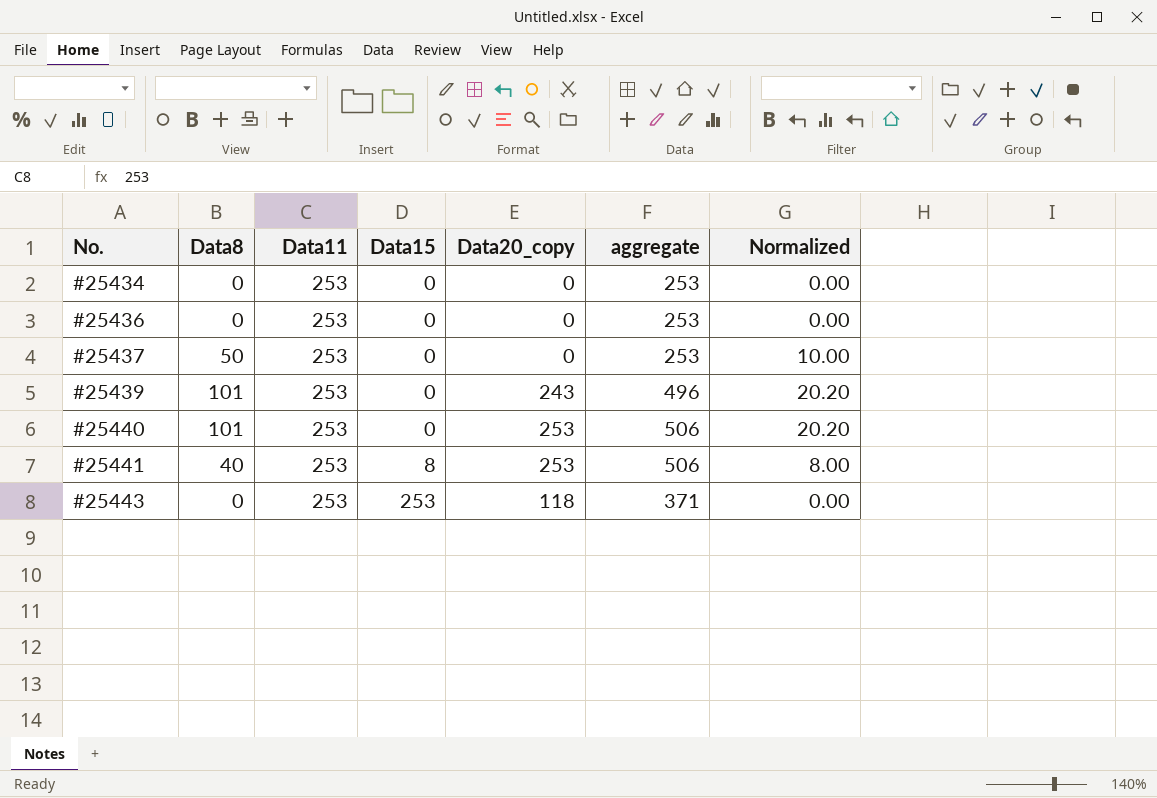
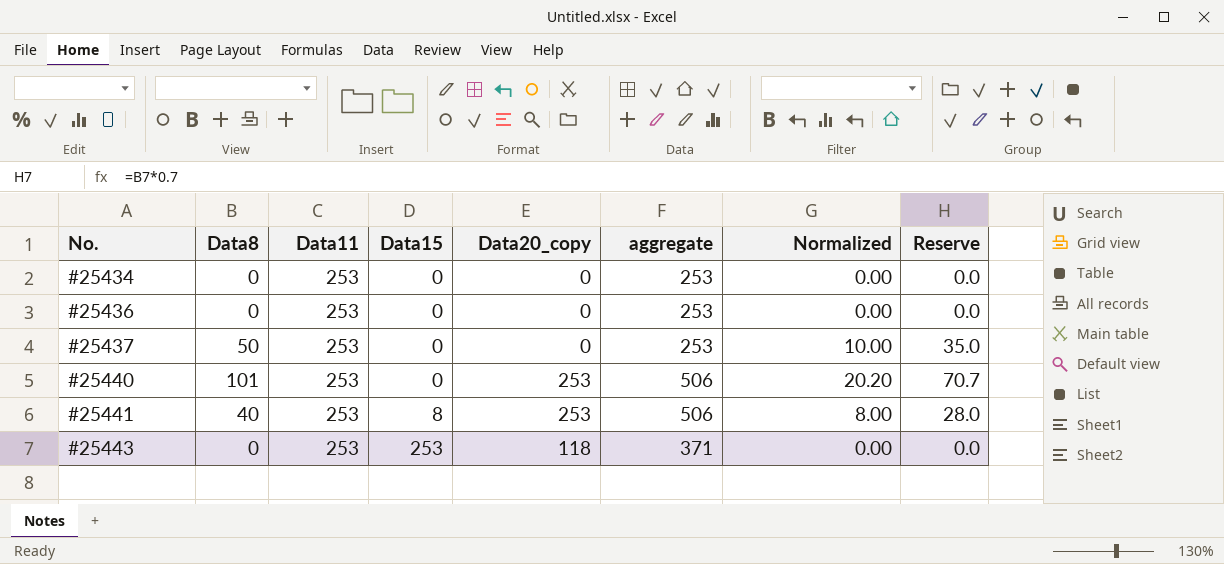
column Reserve | formula: none -> [Data8] * 0.7
row #25439: 101 | 253 | 0 | 243 | 496 | 20.20 -> none

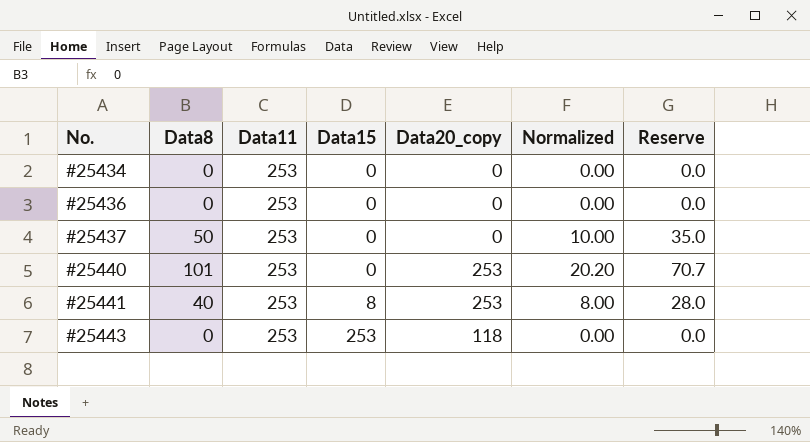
column aggregate | formula: [Data11] + [Data20_copy] -> none

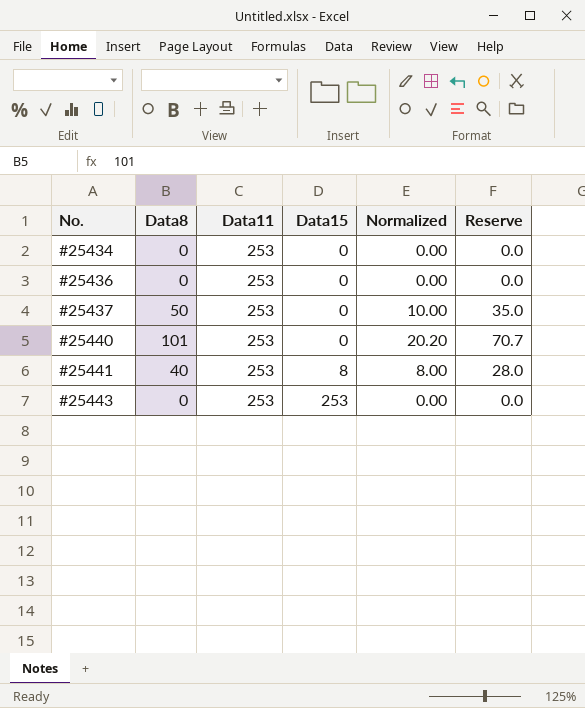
column Data20_copy | position: 5 -> none

